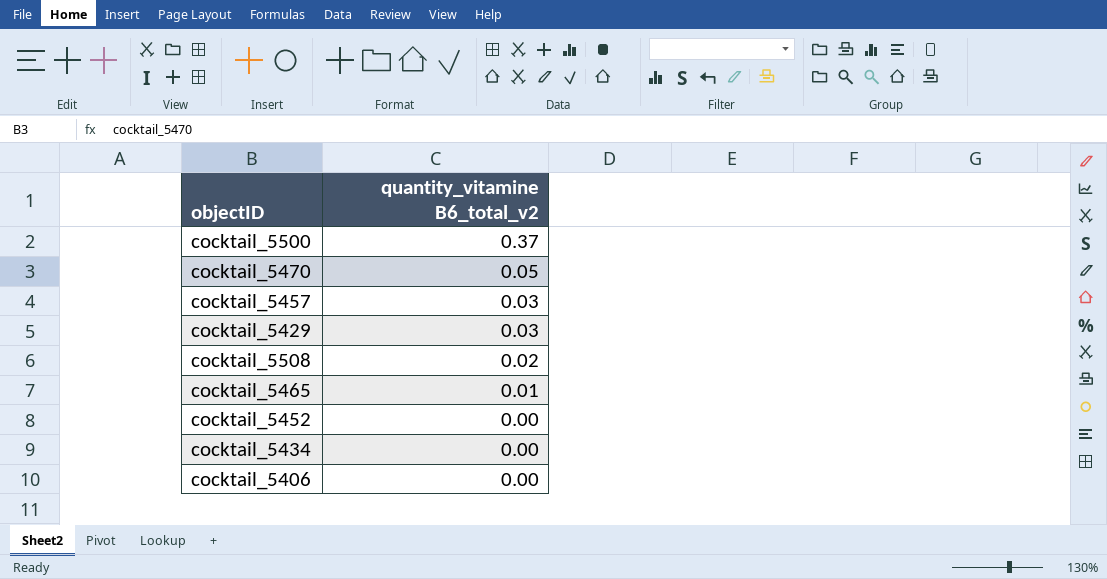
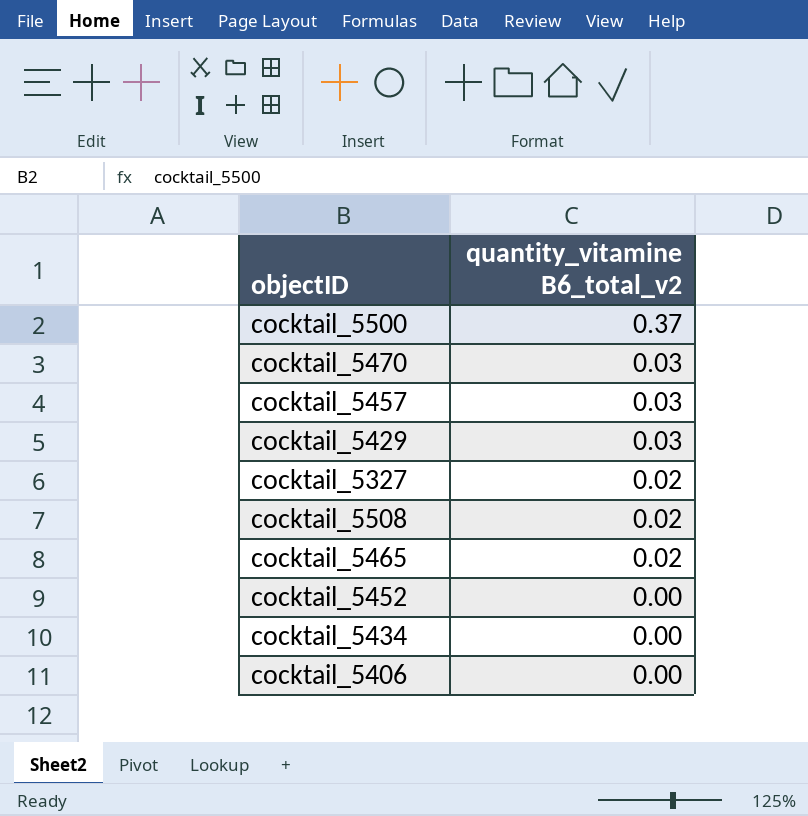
cocktail_5470 | quantity_vitamine B6_total_v2: 0.05 -> 0.03
row cocktail_5327: none -> 0.02
cocktail_5465 | quantity_vitamine B6_total_v2: 0.01 -> 0.02

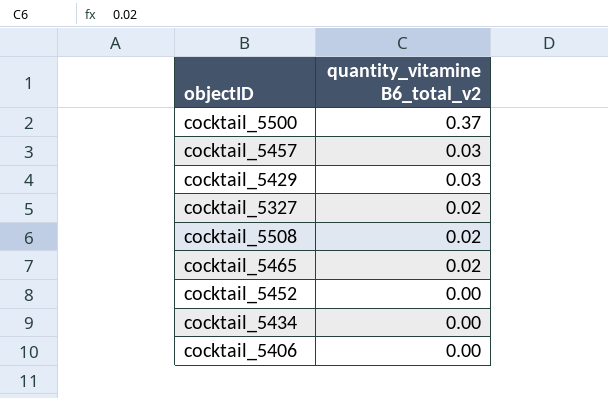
row cocktail_5470: 0.03 -> none

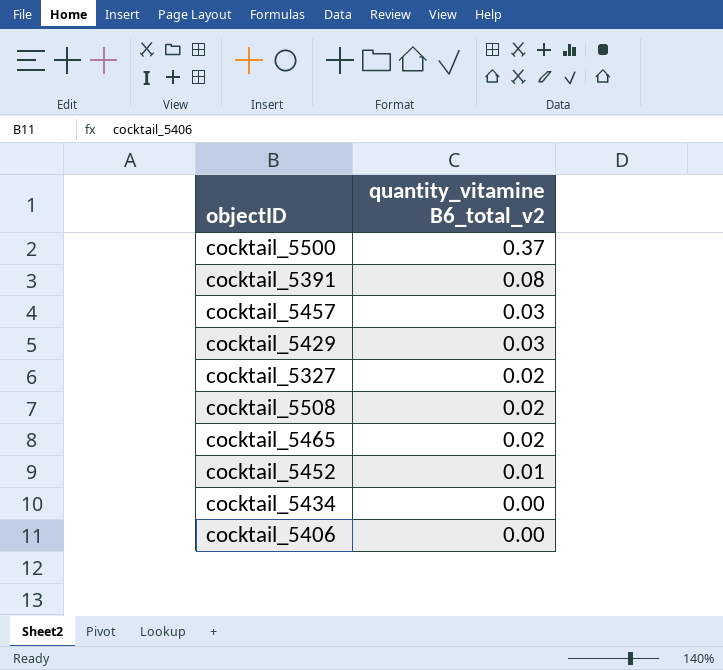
row cocktail_5391: none -> 0.08
cocktail_5452 | quantity_vitamine B6_total_v2: 0.00 -> 0.01

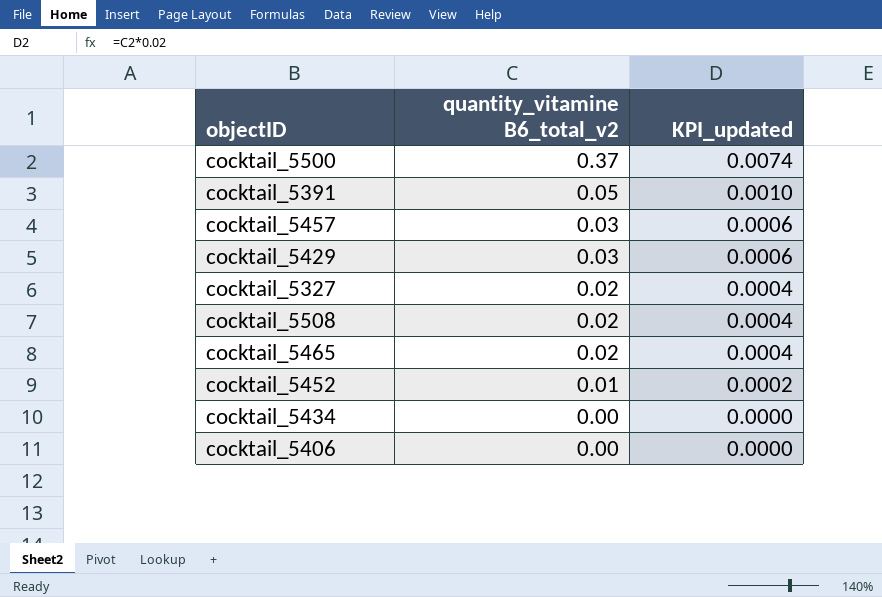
column KPI_updated | formula: none -> [quantity_vitamine B6_total_v2] * 0.02
cocktail_5391 | quantity_vitamine B6_total_v2: 0.08 -> 0.05

